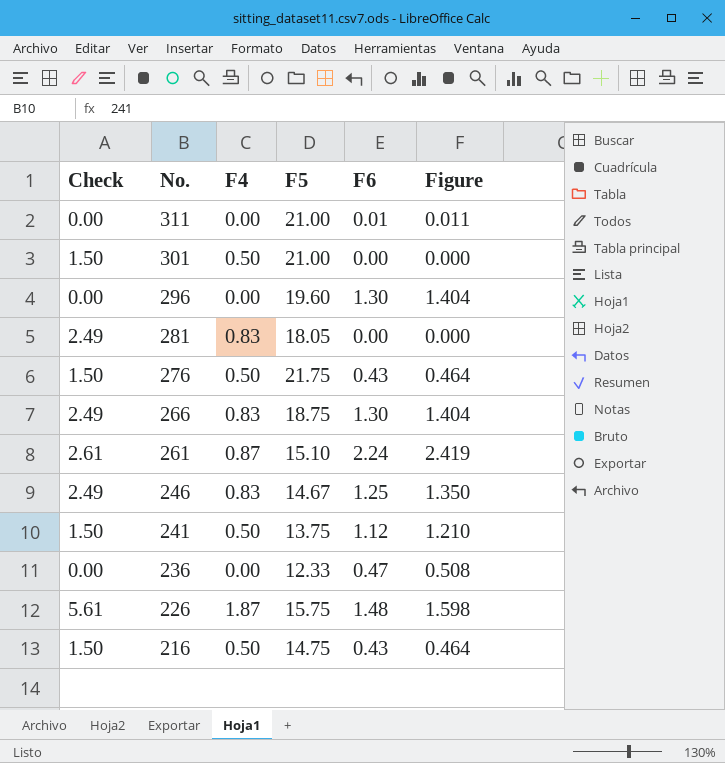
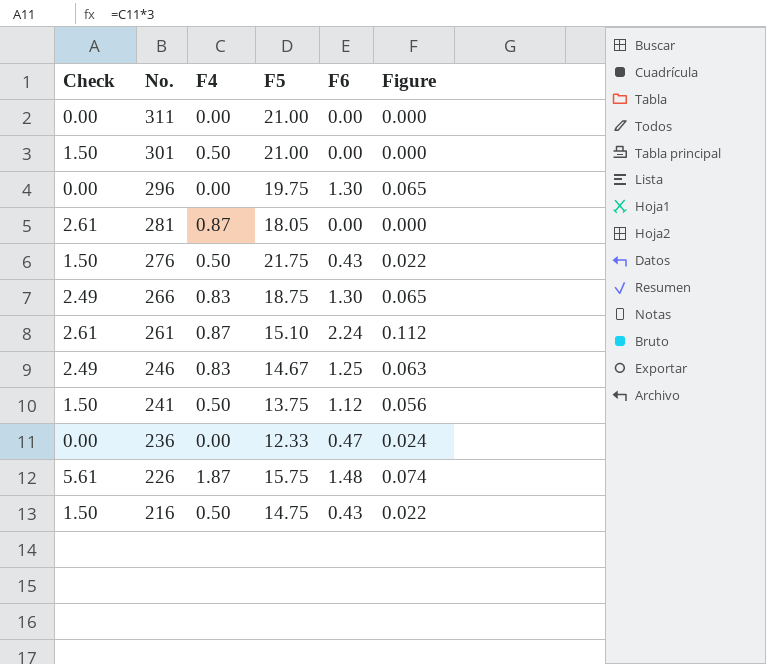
column Figure | formula: [F6] * 1.08 -> [F6] * 0.05
311 | F6: 0.01 -> 0.00
296 | F5: 19.60 -> 19.75
281 | Check: 2.49 -> 2.61
281 | F4: 0.83 -> 0.87

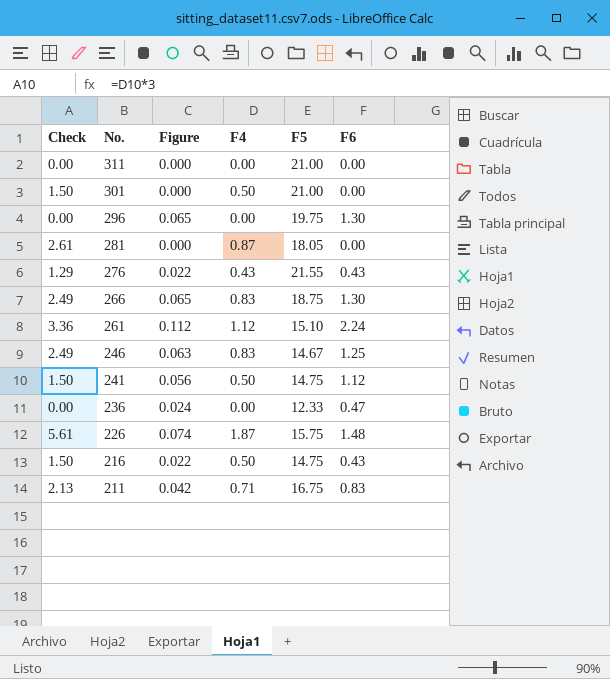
column Figure | position: 6 -> 3
276 | Check: 1.50 -> 1.29
276 | F4: 0.50 -> 0.43
276 | F5: 21.75 -> 21.55
261 | Check: 2.61 -> 3.36
261 | F4: 0.87 -> 1.12
241 | F5: 13.75 -> 14.75
row 211: none -> 2.13 | 0.042 | 0.71 | 16.75 | 0.83

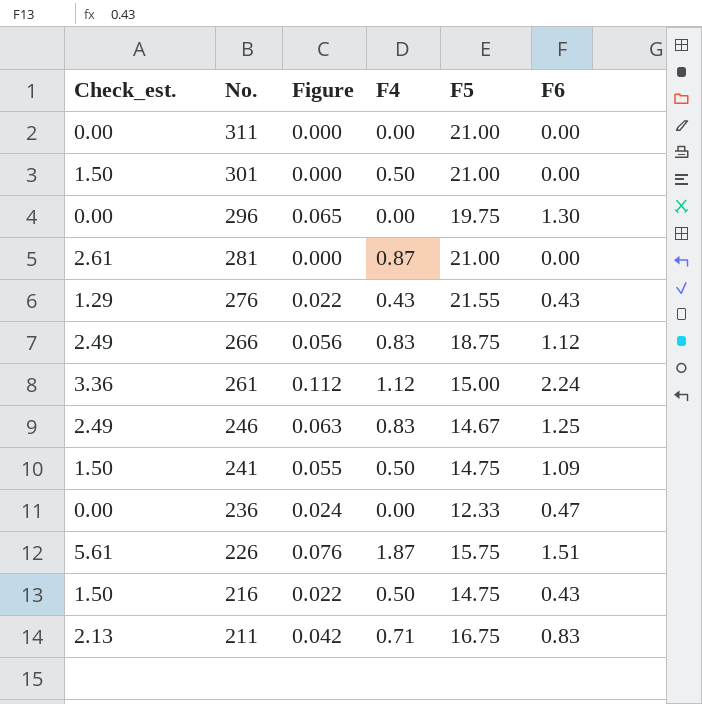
column name: Check -> Check_est.
281 | F5: 18.05 -> 21.00
266 | Figure: 0.065 -> 0.056
266 | F6: 1.30 -> 1.12
261 | F5: 15.10 -> 15.00
241 | Figure: 0.056 -> 0.055
241 | F6: 1.12 -> 1.09
226 | Figure: 0.074 -> 0.076
226 | F6: 1.48 -> 1.51

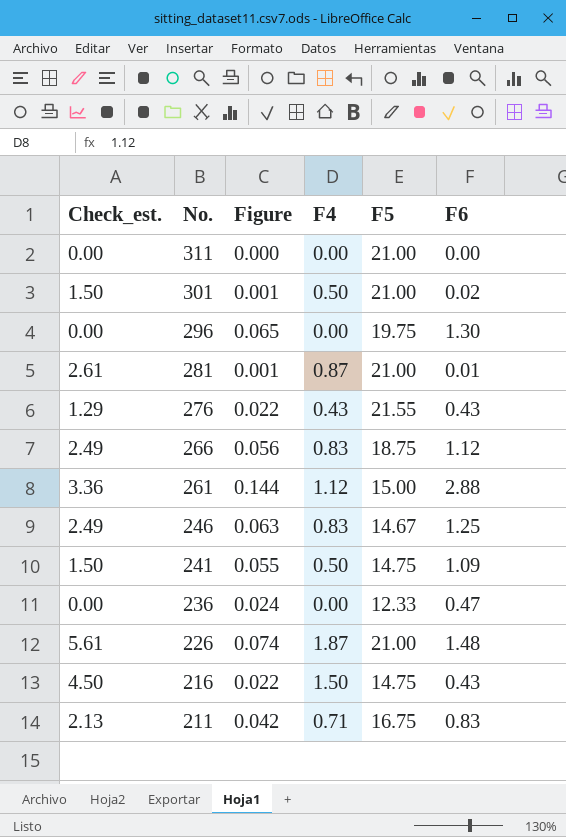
301 | Figure: 0.000 -> 0.001
301 | F6: 0.00 -> 0.02
281 | Figure: 0.000 -> 0.001
281 | F6: 0.00 -> 0.01
261 | Figure: 0.112 -> 0.144
261 | F6: 2.24 -> 2.88
226 | Figure: 0.076 -> 0.074
226 | F5: 15.75 -> 21.00
226 | F6: 1.51 -> 1.48
216 | Check_est.: 1.50 -> 4.50
216 | F4: 0.50 -> 1.50

